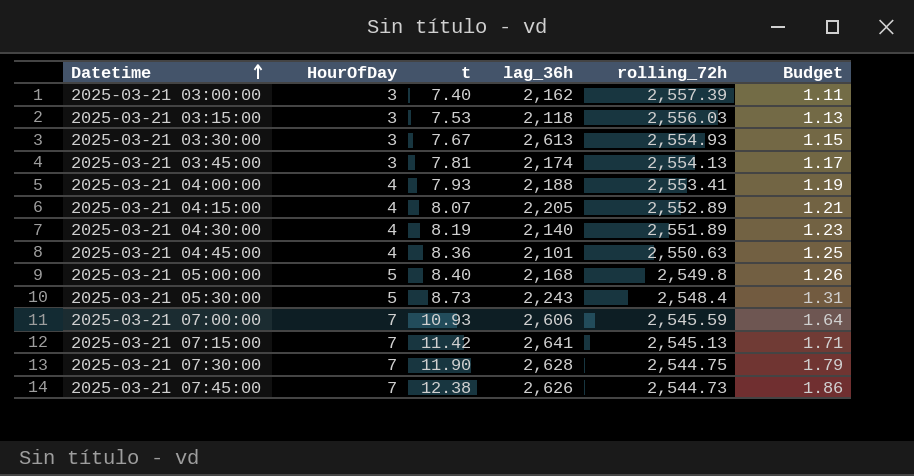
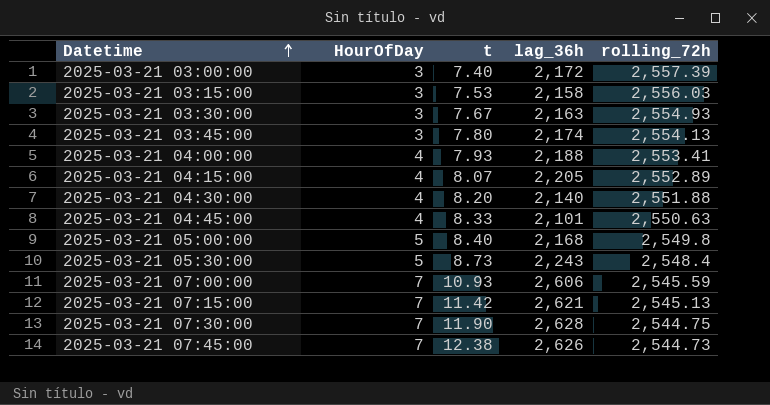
column Budget | formula: [t] * 0.15 -> none
2025-03-21 03:00:00 | lag_36h: 2,162 -> 2,172
2025-03-21 03:15:00 | lag_36h: 2,118 -> 2,158
2025-03-21 03:30:00 | lag_36h: 2,613 -> 2,163
2025-03-21 03:45:00 | t: 7.81 -> 7.80
2025-03-21 04:30:00 | t: 8.19 -> 8.20
2025-03-21 04:30:00 | rolling_72h: 2,551.89 -> 2,551.88
2025-03-21 04:45:00 | t: 8.36 -> 8.33
2025-03-21 07:15:00 | lag_36h: 2,641 -> 2,621

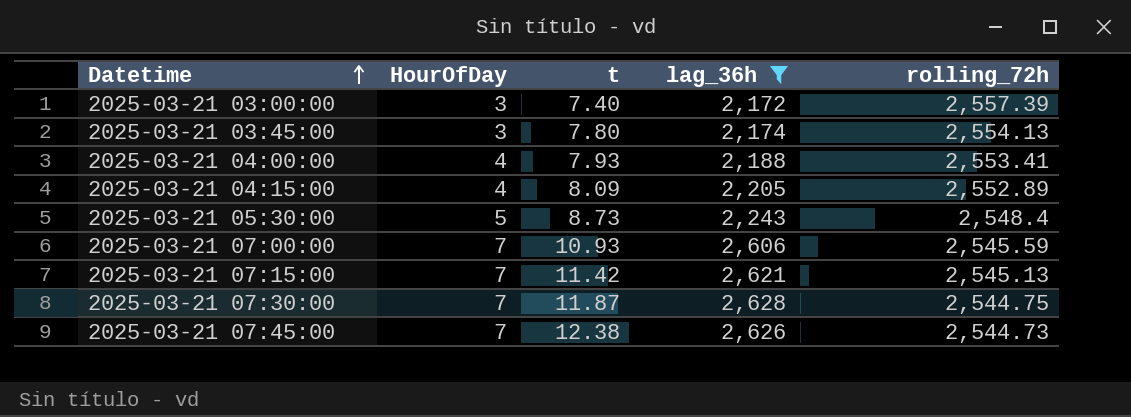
filter: none -> lag_36h >= 2,172
2025-03-21 04:15:00 | t: 8.07 -> 8.09
2025-03-21 07:30:00 | t: 11.90 -> 11.87

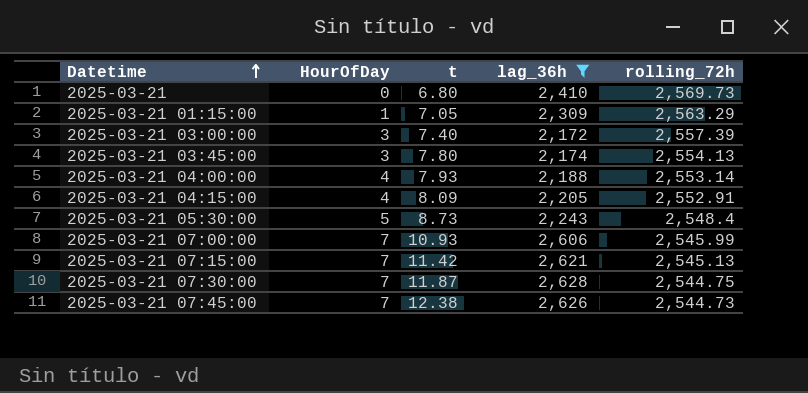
row 2025-03-21: none -> 0 | 6.80 | 2,410 | 2,569.73
row 2025-03-21 01:15:00: none -> 1 | 7.05 | 2,309 | 2,563.29
2025-03-21 04:00:00 | rolling_72h: 2,553.41 -> 2,553.14
2025-03-21 04:15:00 | rolling_72h: 2,552.89 -> 2,552.91
2025-03-21 07:00:00 | rolling_72h: 2,545.59 -> 2,545.99

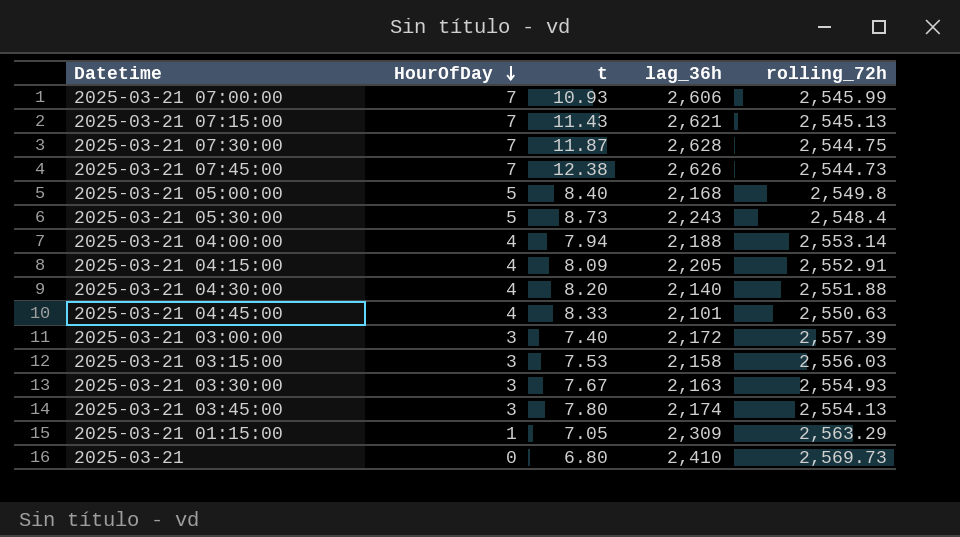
filter: lag_36h >= 2,172 -> none
row order: Datetime ascending -> HourOfDay descending
2025-03-21 07:15:00 | t: 11.42 -> 11.43
2025-03-21 04:00:00 | t: 7.93 -> 7.94

